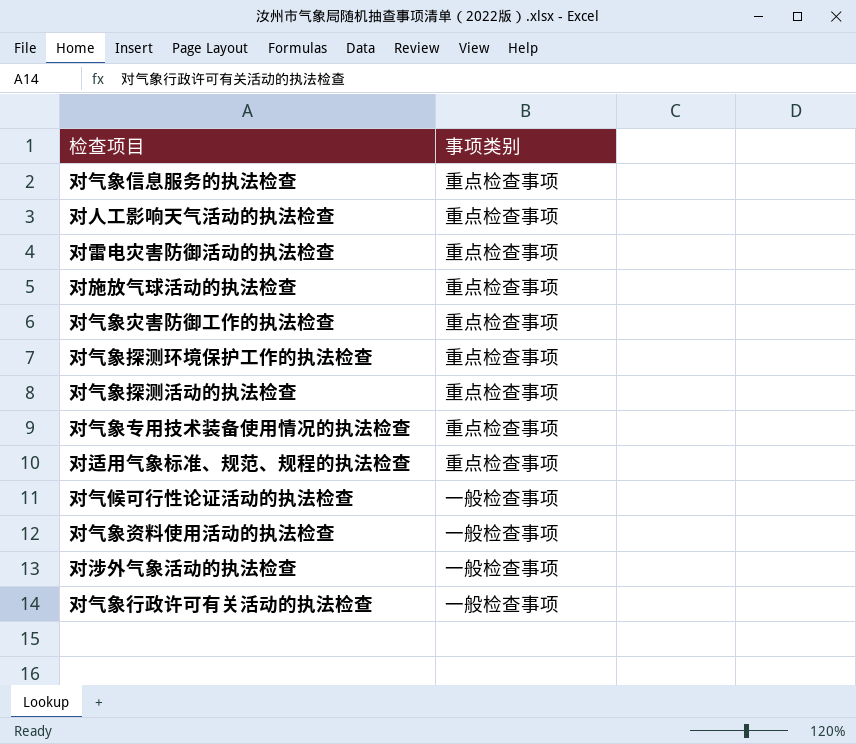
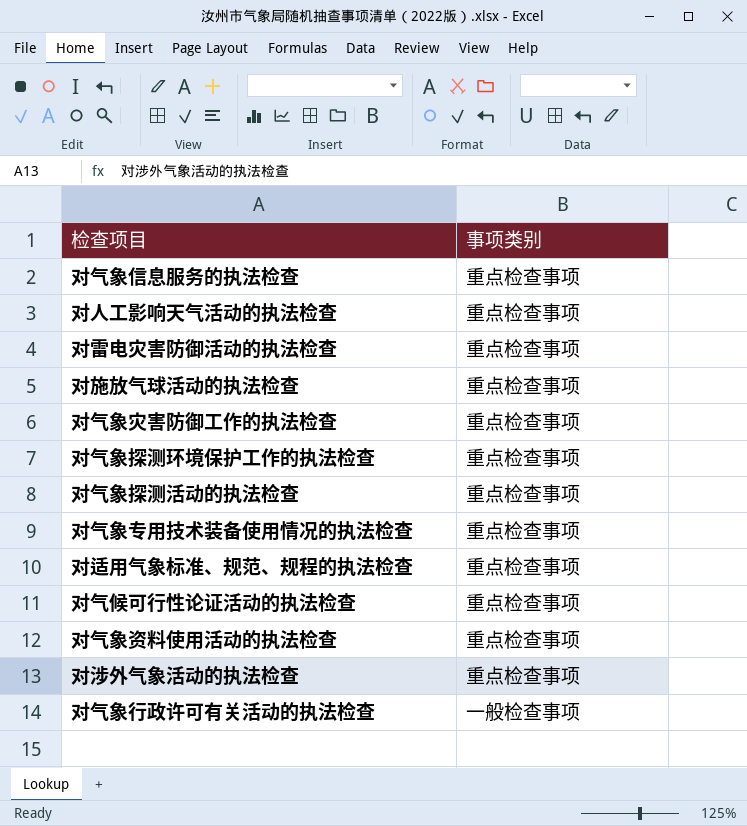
对气候可行性论证活动的执法检查 | 事项类别: 一般检查事项 -> 重点检查事项
对气象资料使用活动的执法检查 | 事项类别: 一般检查事项 -> 重点检查事项
对涉外气象活动的执法检查 | 事项类别: 一般检查事项 -> 重点检查事项

